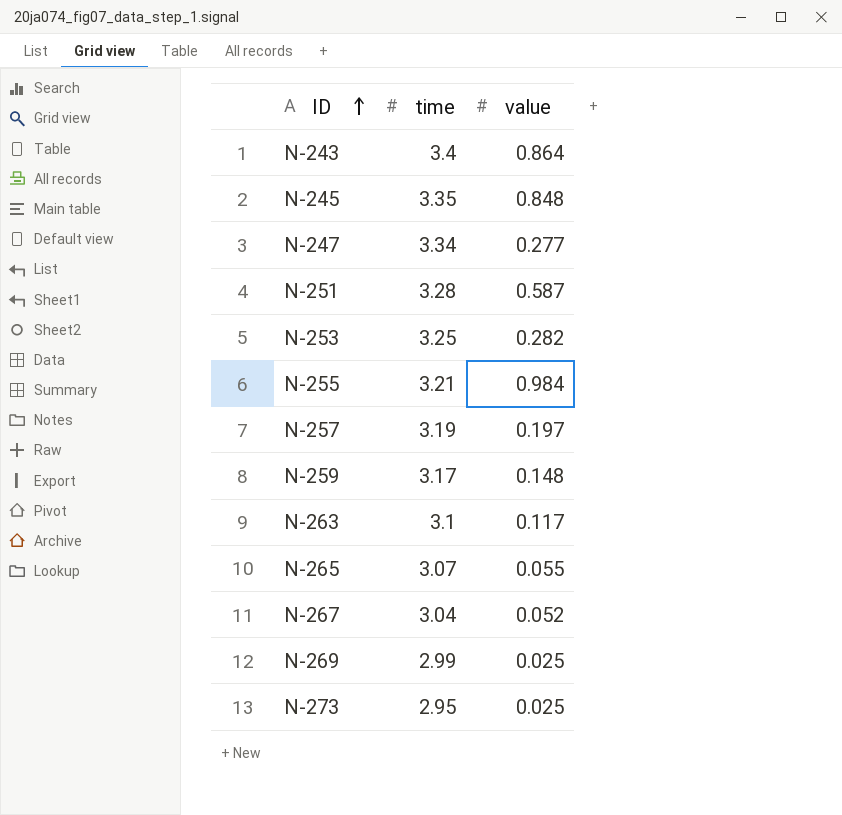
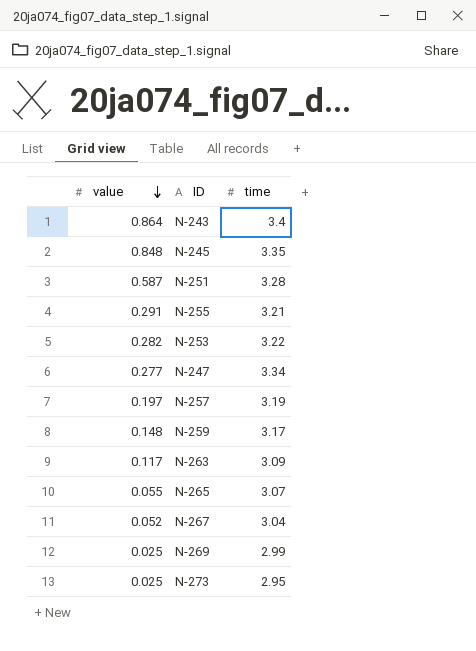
row order: ID ascending -> value descending
column value | position: 3 -> 1
N-255 | value: 0.984 -> 0.291
N-253 | time: 3.25 -> 3.22
N-263 | time: 3.1 -> 3.09

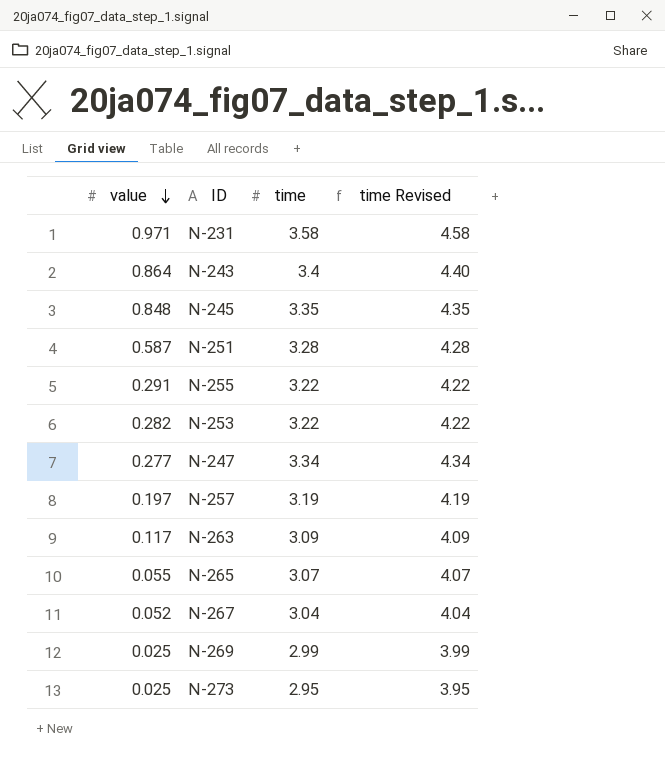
column time Revised | formula: none -> [time] + 1
row N-259: 0.148 | 3.17 -> none
row N-231: none -> 0.971 | 3.58 | 4.58
N-255 | time: 3.21 -> 3.22

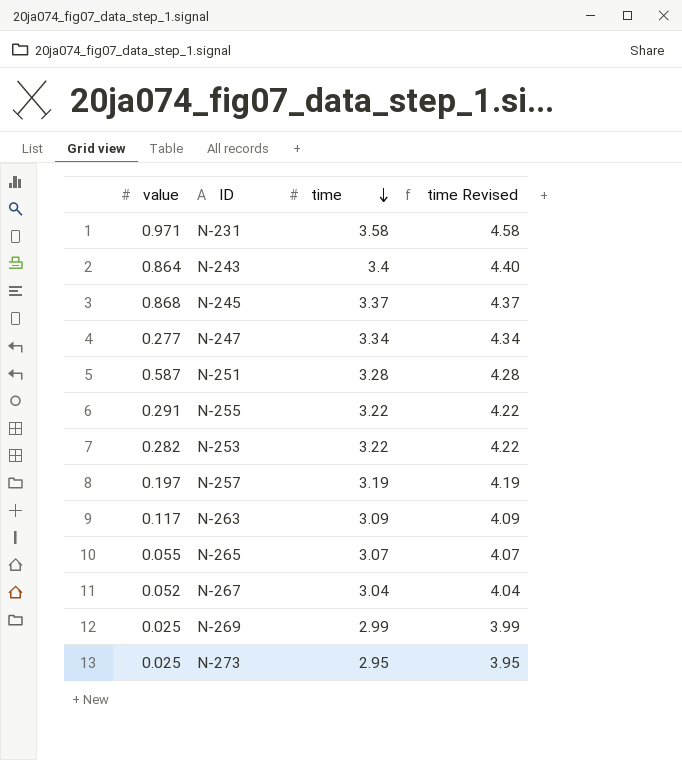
row order: value descending -> time descending
N-245 | value: 0.848 -> 0.868
N-245 | time: 3.35 -> 3.37
N-245 | time Revised: 4.35 -> 4.37

